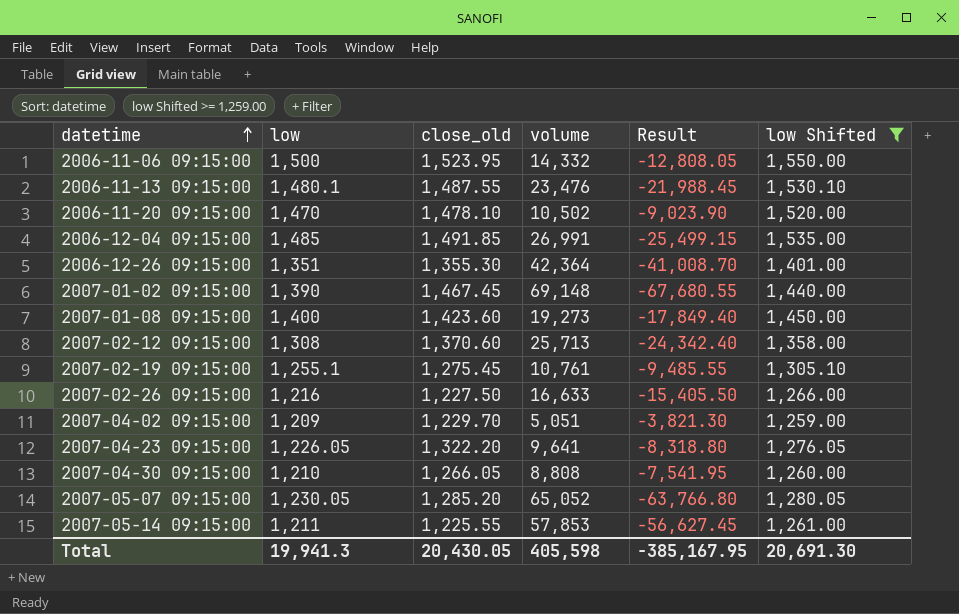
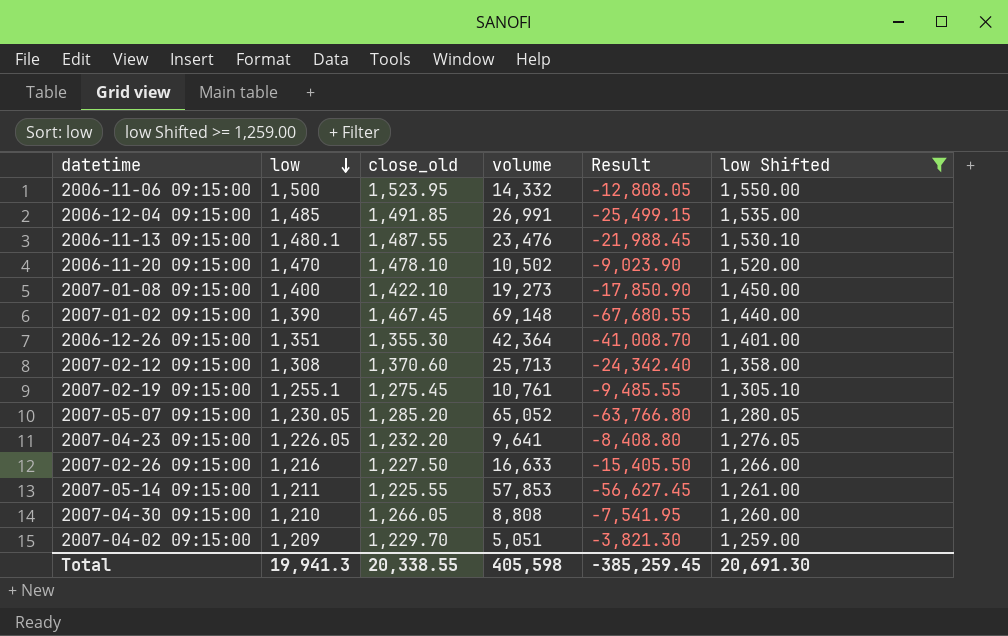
row order: datetime ascending -> low descending
2007-01-08 09:15:00 | close_old: 1,423.60 -> 1,422.10
2007-01-08 09:15:00 | Result: -17,849.40 -> -17,850.90
2007-04-23 09:15:00 | close_old: 1,322.20 -> 1,232.20
2007-04-23 09:15:00 | Result: -8,318.80 -> -8,408.80
Total | close_old: 20,430.05 -> 20,338.55
Total | Result: -385,167.95 -> -385,259.45

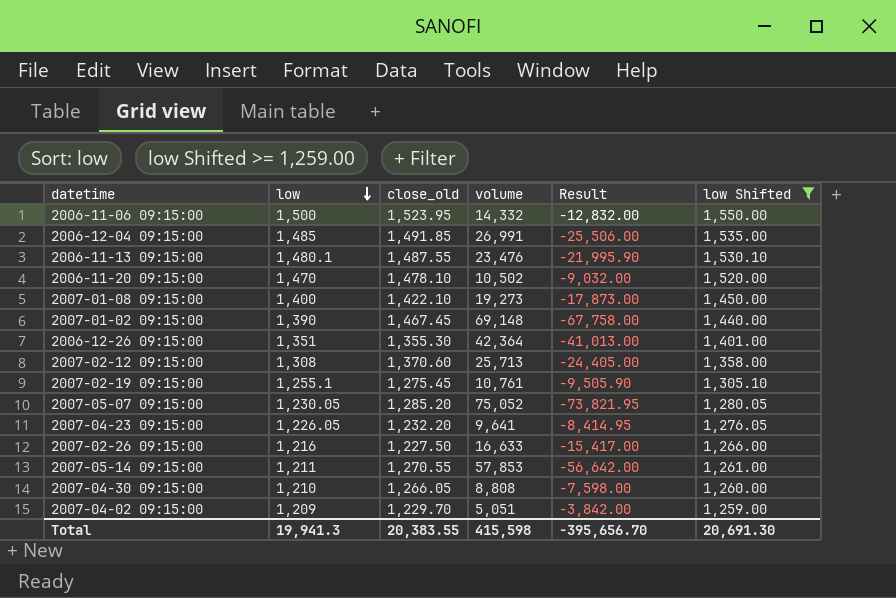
column Result | formula: [close_old] - [volume] -> [low] - [volume]
2007-05-07 09:15:00 | volume: 65,052 -> 75,052
2007-05-14 09:15:00 | close_old: 1,225.55 -> 1,270.55
Total | close_old: 20,338.55 -> 20,383.55
Total | volume: 405,598 -> 415,598
Total | Result: -385,259.45 -> -395,656.70

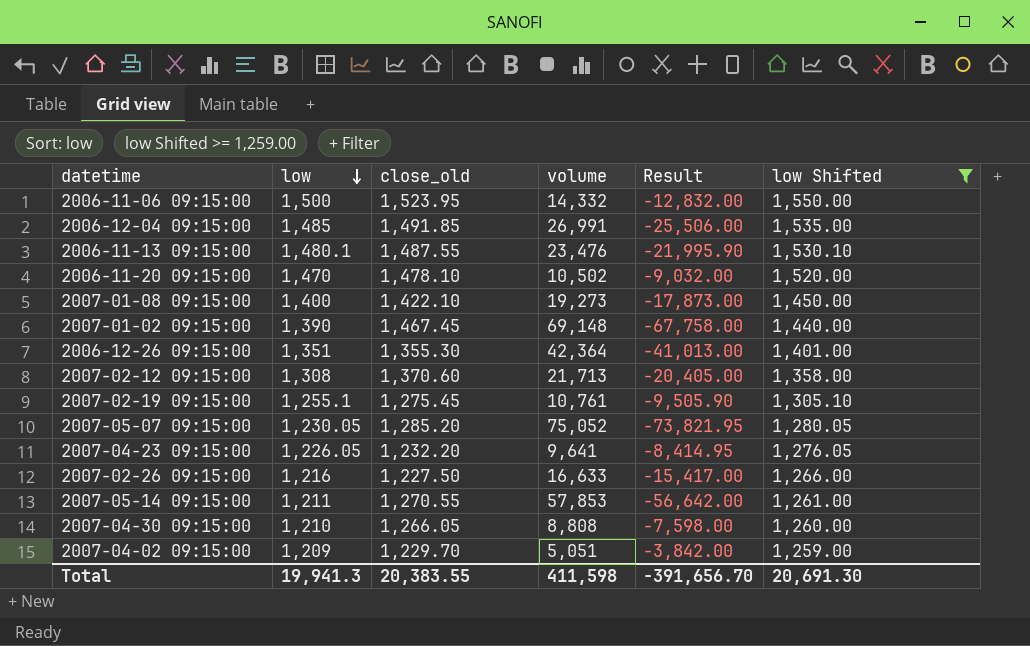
2007-02-12 09:15:00 | volume: 25,713 -> 21,713
2007-02-12 09:15:00 | Result: -24,405.00 -> -20,405.00
Total | volume: 415,598 -> 411,598
Total | Result: -395,656.70 -> -391,656.70

